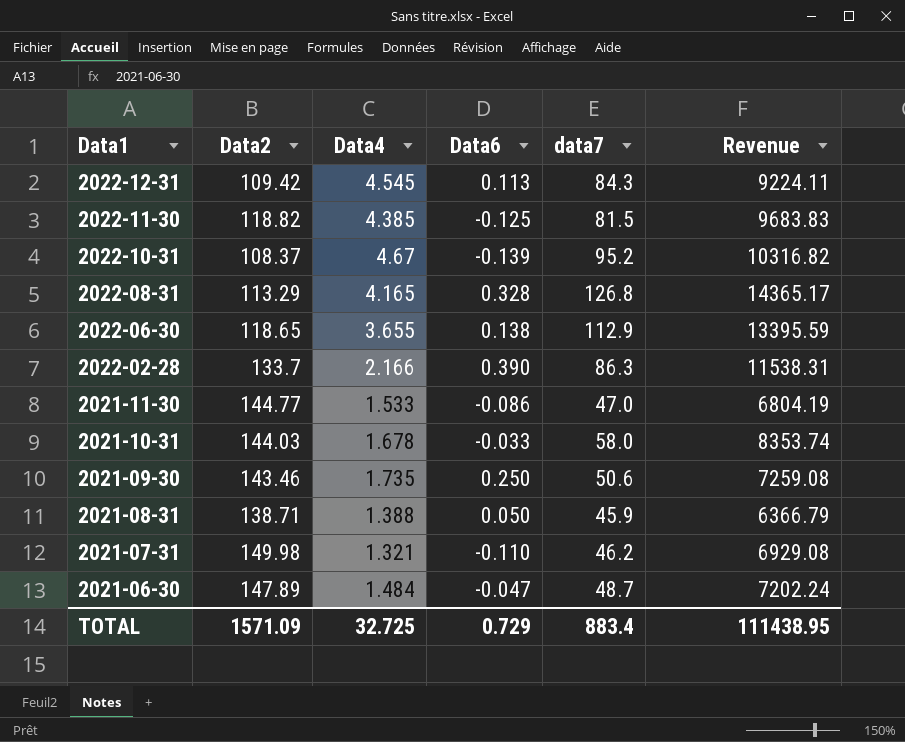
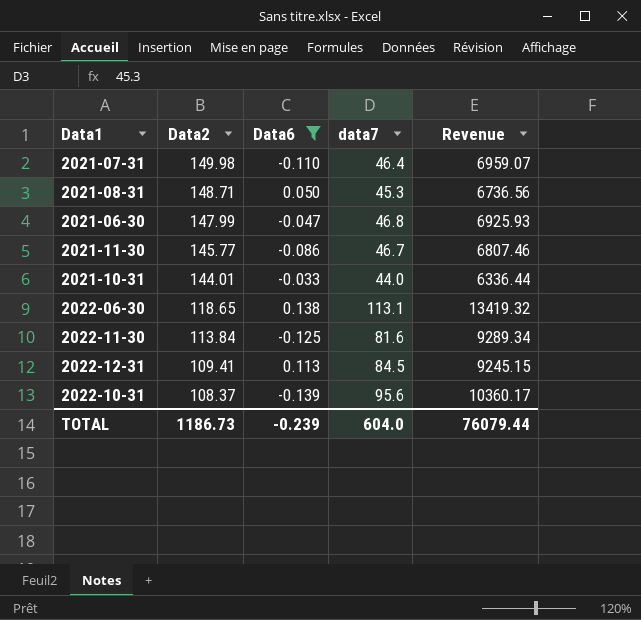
filter: none -> Data6 <= 0.138
row order: Data1 descending -> Data2 descending
column Data4 | position: 3 -> none
2021-07-31 | data7: 46.2 -> 46.4
2021-07-31 | Revenue: 6929.08 -> 6959.07
2021-08-31 | Data2: 138.71 -> 148.71
2021-08-31 | data7: 45.9 -> 45.3
2021-08-31 | Revenue: 6366.79 -> 6736.56
2021-06-30 | Data2: 147.89 -> 147.99
2021-06-30 | data7: 48.7 -> 46.8
2021-06-30 | Revenue: 7202.24 -> 6925.93
2021-11-30 | Data2: 144.77 -> 145.77
2021-11-30 | data7: 47.0 -> 46.7
2021-11-30 | Revenue: 6804.19 -> 6807.46
2021-10-31 | Data2: 144.03 -> 144.01
2021-10-31 | data7: 58.0 -> 44.0
2021-10-31 | Revenue: 8353.74 -> 6336.44
2022-06-30 | data7: 112.9 -> 113.1
2022-06-30 | Revenue: 13395.59 -> 13419.32
2022-11-30 | Data2: 118.82 -> 113.84
2022-11-30 | data7: 81.5 -> 81.6
2022-11-30 | Revenue: 9683.83 -> 9289.34
2022-12-31 | Data2: 109.42 -> 109.41
2022-12-31 | data7: 84.3 -> 84.5
2022-12-31 | Revenue: 9224.11 -> 9245.15
2022-10-31 | data7: 95.2 -> 95.6
2022-10-31 | Revenue: 10316.82 -> 10360.17
TOTAL | Data2: 1571.09 -> 1186.73
TOTAL | Data6: 0.729 -> -0.239
TOTAL | data7: 883.4 -> 604.0
TOTAL | Revenue: 111438.95 -> 76079.44

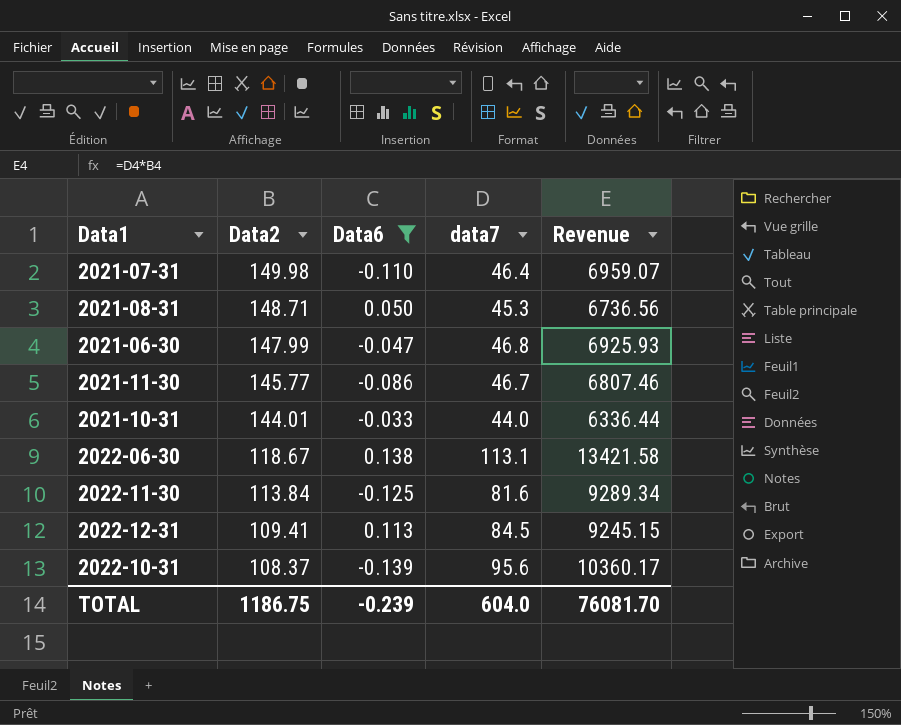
2022-06-30 | Data2: 118.65 -> 118.67
2022-06-30 | Revenue: 13419.32 -> 13421.58
TOTAL | Data2: 1186.73 -> 1186.75
TOTAL | Revenue: 76079.44 -> 76081.70

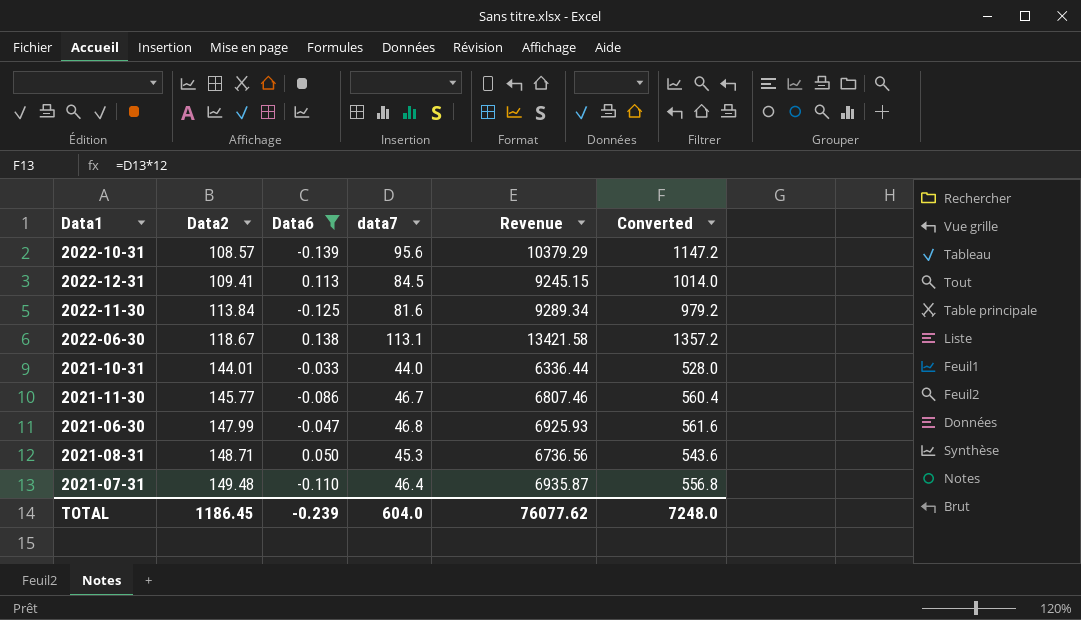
row order: Data2 descending -> Data2 ascending
column Converted | formula: none -> [data7] * 12
2022-10-31 | Data2: 108.37 -> 108.57
2022-10-31 | Revenue: 10360.17 -> 10379.29
2021-07-31 | Data2: 149.98 -> 149.48
2021-07-31 | Revenue: 6959.07 -> 6935.87
TOTAL | Data2: 1186.75 -> 1186.45
TOTAL | Revenue: 76081.70 -> 76077.62

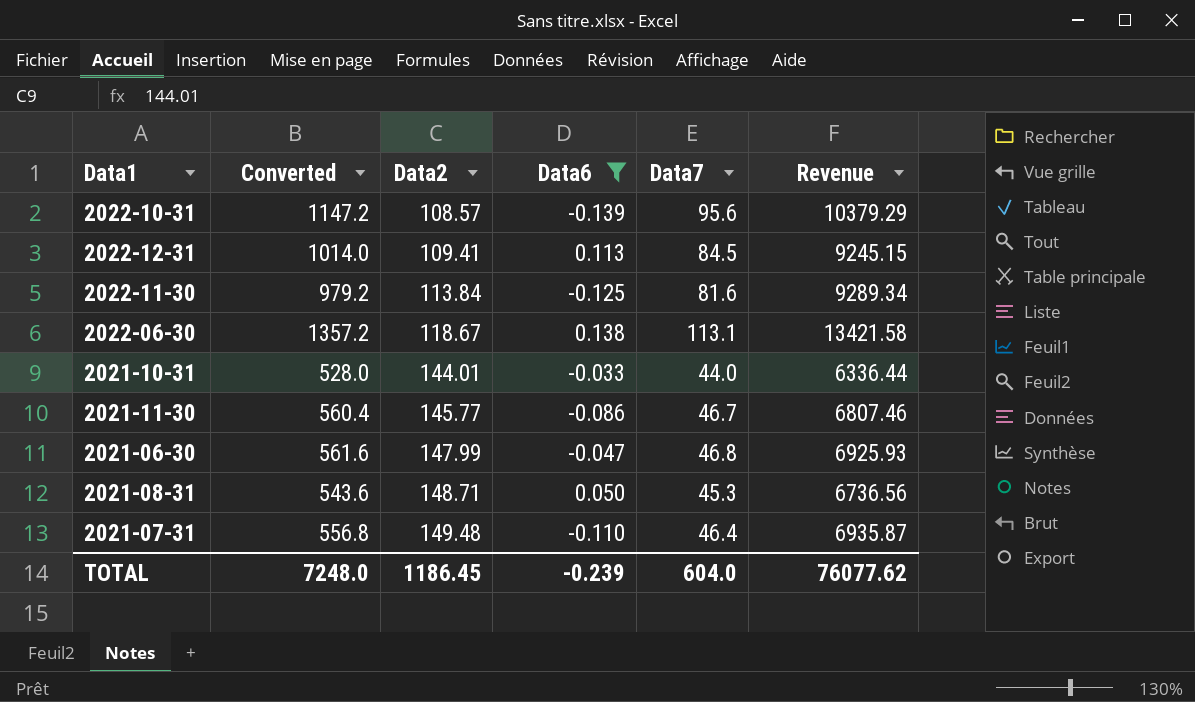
column Converted | position: 6 -> 2
column name: data7 -> Data7

